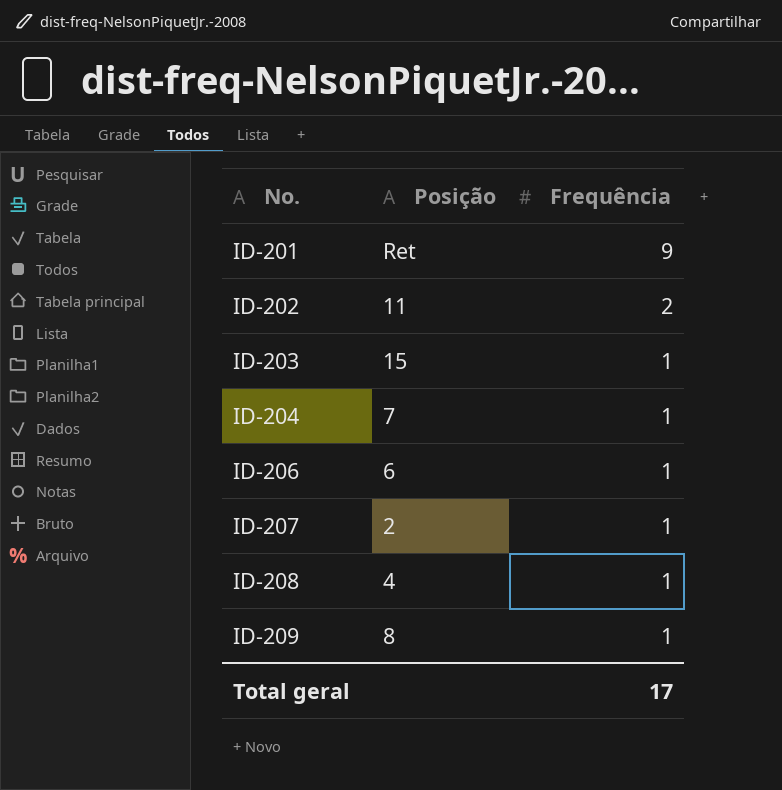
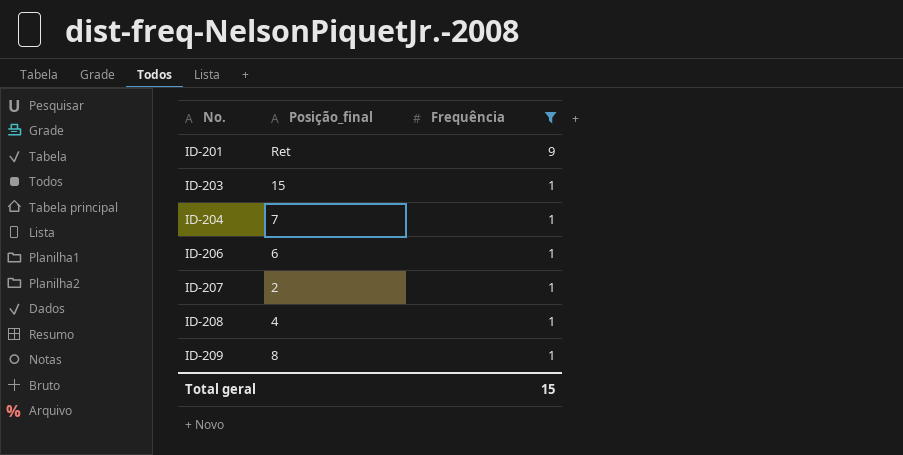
filter: none -> Frequência != 2
column name: Posição -> Posição_final
Total geral | Frequência: 17 -> 15

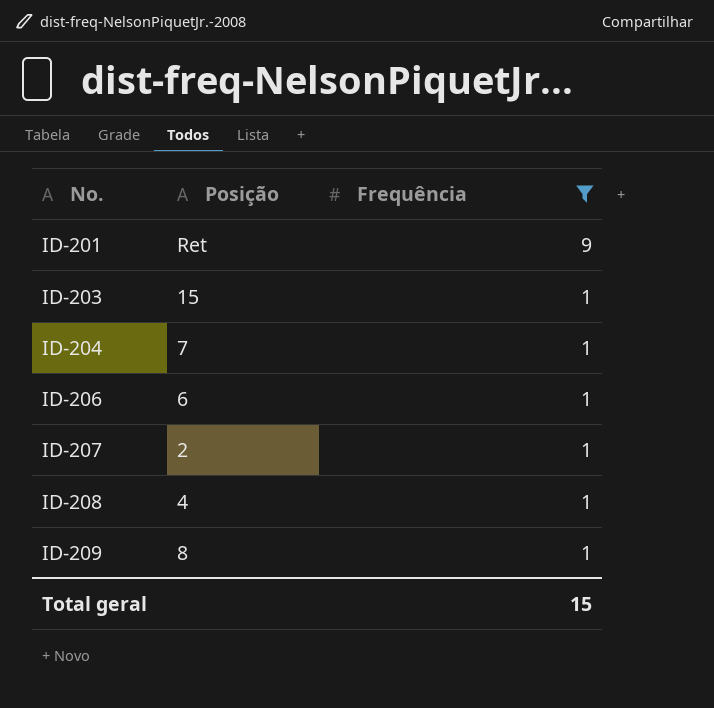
column name: Posição_final -> Posição

